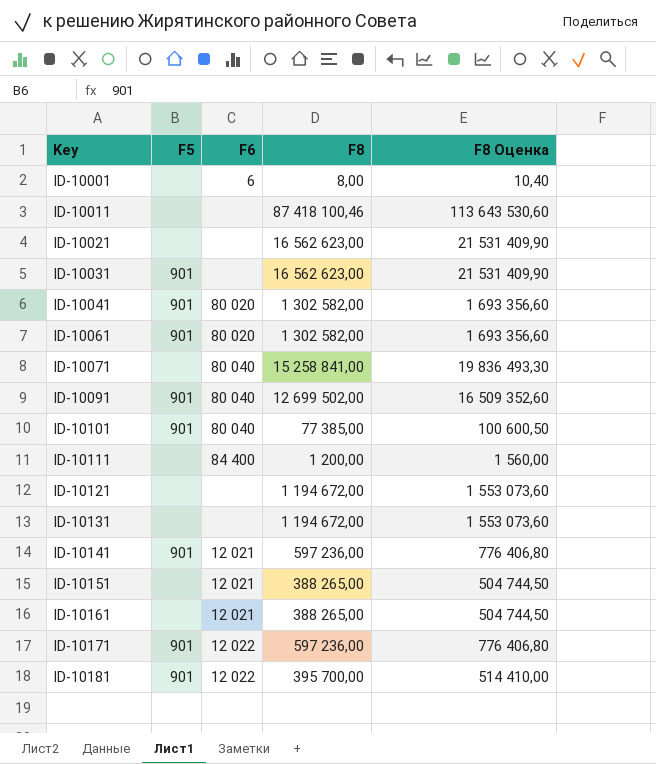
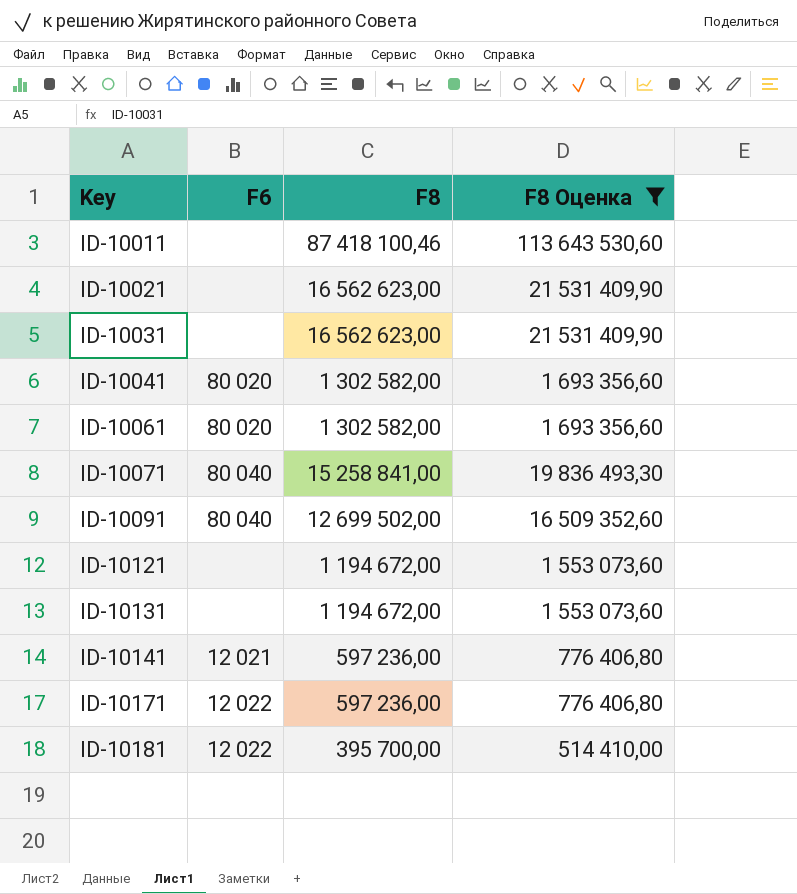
filter: none -> F8 Оценка >= 514 410,00
column F5 | position: 2 -> none

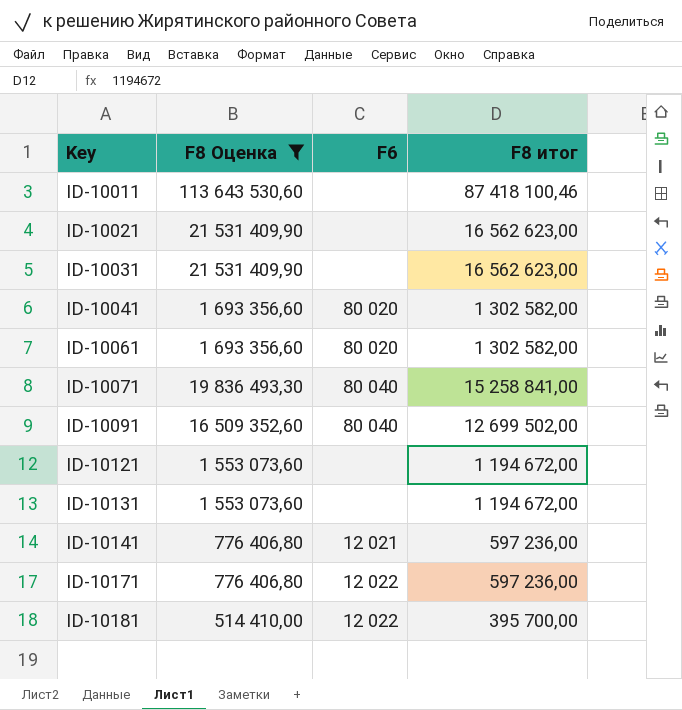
column F8 Оценка | position: 4 -> 2
column name: F8 -> F8 итог

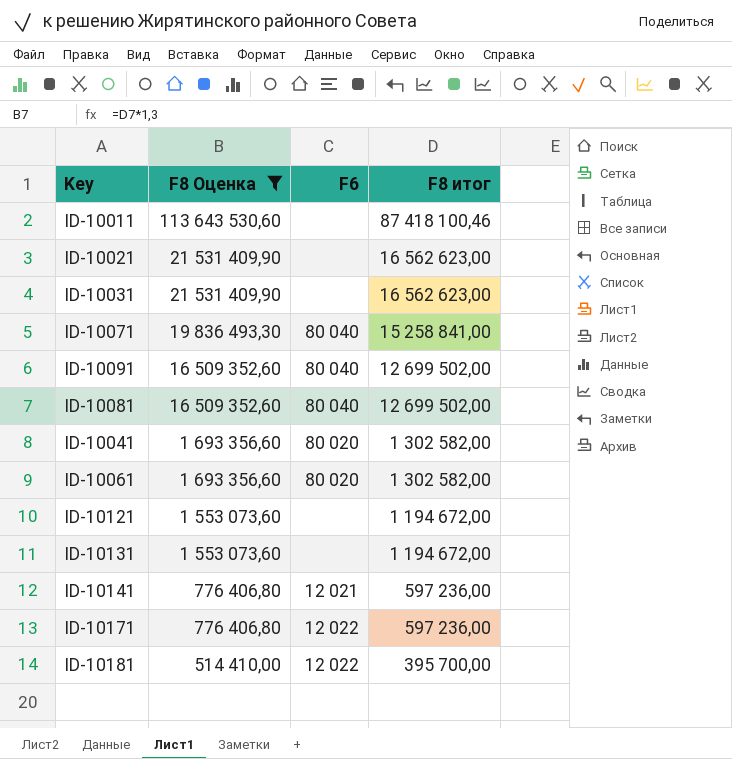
row order: Key ascending -> F8 Оценка descending
row ID-10081: none -> 16 509 352,60 | 80 040 | 12 699 502,00

